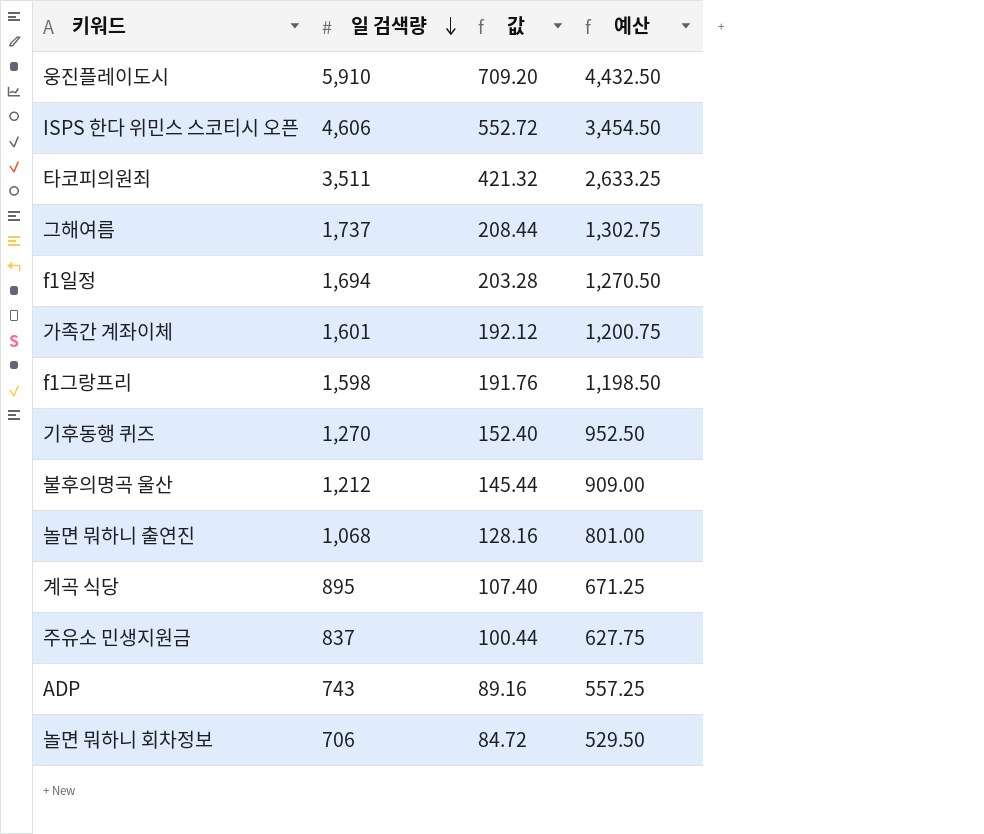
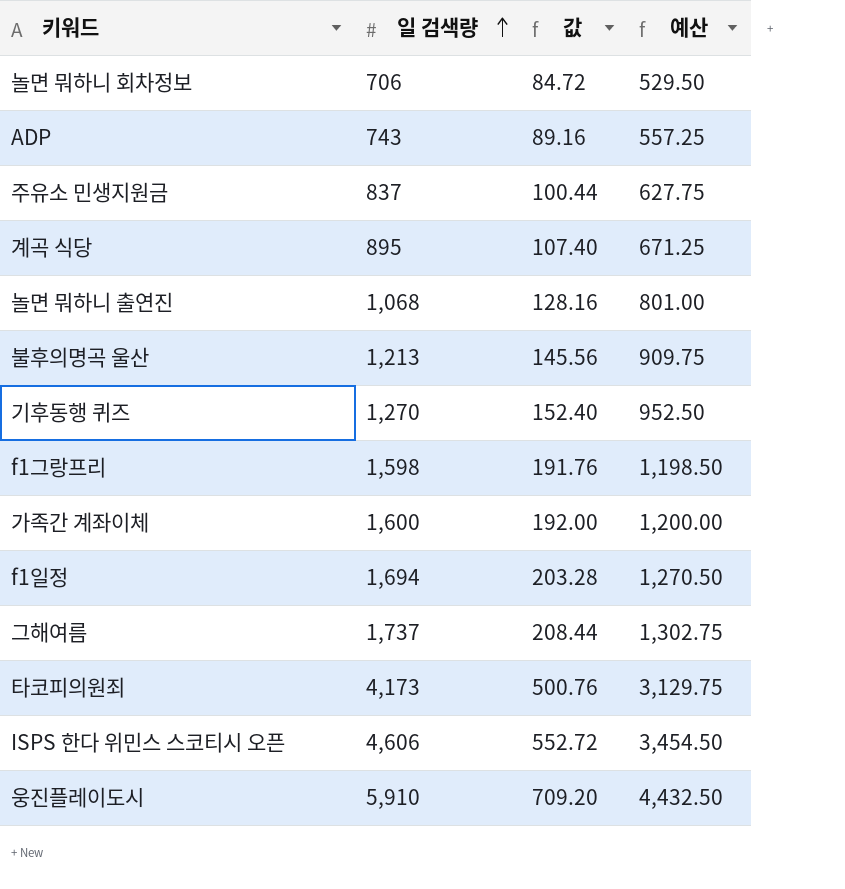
row order: 일 검색량 descending -> 일 검색량 ascending
불후의명곡 울산 | 일 검색량: 1,212 -> 1,213
불후의명곡 울산 | 값: 145.44 -> 145.56
불후의명곡 울산 | 예산: 909.00 -> 909.75
가족간 계좌이체 | 일 검색량: 1,601 -> 1,600
가족간 계좌이체 | 값: 192.12 -> 192.00
가족간 계좌이체 | 예산: 1,200.75 -> 1,200.00
타코피의원죄 | 일 검색량: 3,511 -> 4,173
타코피의원죄 | 값: 421.32 -> 500.76
타코피의원죄 | 예산: 2,633.25 -> 3,129.75

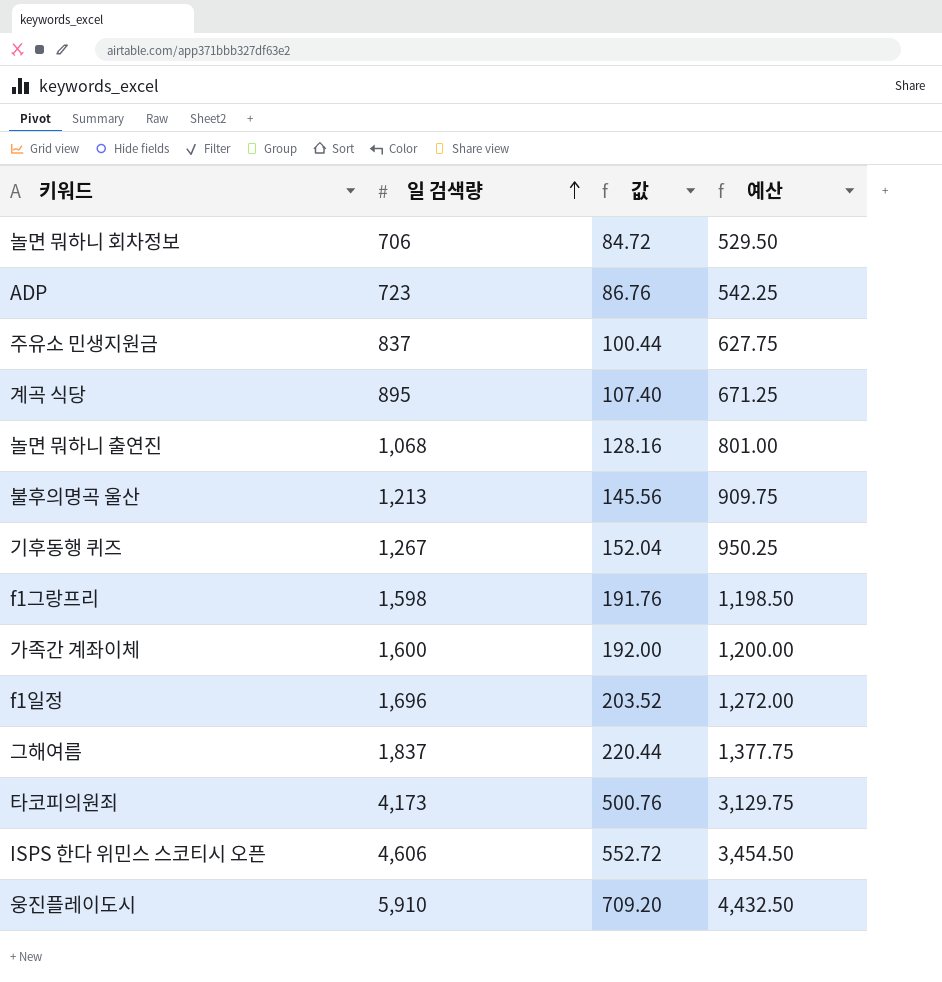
ADP | 일 검색량: 743 -> 723
ADP | 값: 89.16 -> 86.76
ADP | 예산: 557.25 -> 542.25
기후동행 퀴즈 | 일 검색량: 1,270 -> 1,267
기후동행 퀴즈 | 값: 152.40 -> 152.04
기후동행 퀴즈 | 예산: 952.50 -> 950.25
f1일정 | 일 검색량: 1,694 -> 1,696
f1일정 | 값: 203.28 -> 203.52
f1일정 | 예산: 1,270.50 -> 1,272.00
그해여름 | 일 검색량: 1,737 -> 1,837
그해여름 | 값: 208.44 -> 220.44
그해여름 | 예산: 1,302.75 -> 1,377.75

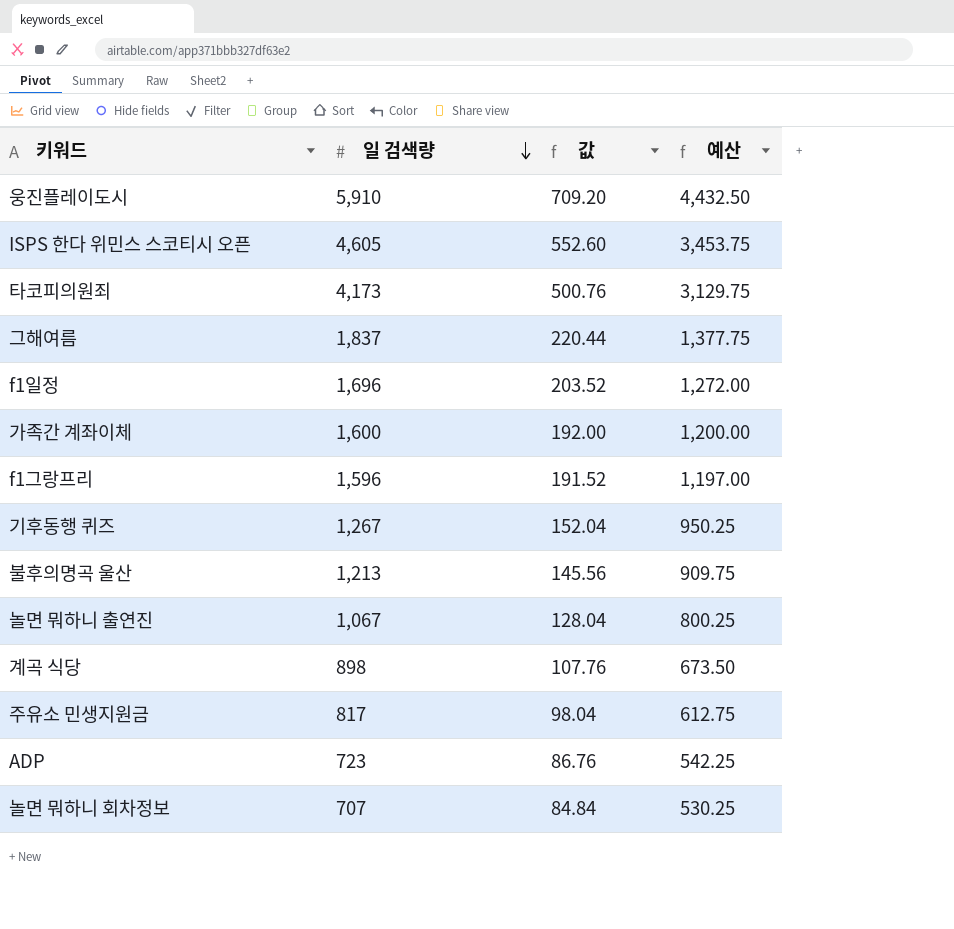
row order: 일 검색량 ascending -> 일 검색량 descending
ISPS 한다 위민스 스코티시 오픈 | 일 검색량: 4,606 -> 4,605
ISPS 한다 위민스 스코티시 오픈 | 값: 552.72 -> 552.60
ISPS 한다 위민스 스코티시 오픈 | 예산: 3,454.50 -> 3,453.75
f1그랑프리 | 일 검색량: 1,598 -> 1,596
f1그랑프리 | 값: 191.76 -> 191.52
f1그랑프리 | 예산: 1,198.50 -> 1,197.00
놀면 뭐하니 출연진 | 일 검색량: 1,068 -> 1,067
놀면 뭐하니 출연진 | 값: 128.16 -> 128.04
놀면 뭐하니 출연진 | 예산: 801.00 -> 800.25
계곡 식당 | 일 검색량: 895 -> 898
계곡 식당 | 값: 107.40 -> 107.76
계곡 식당 | 예산: 671.25 -> 673.50
주유소 민생지원금 | 일 검색량: 837 -> 817
주유소 민생지원금 | 값: 100.44 -> 98.04
주유소 민생지원금 | 예산: 627.75 -> 612.75
놀면 뭐하니 회차정보 | 일 검색량: 706 -> 707
놀면 뭐하니 회차정보 | 값: 84.72 -> 84.84
놀면 뭐하니 회차정보 | 예산: 529.50 -> 530.25

